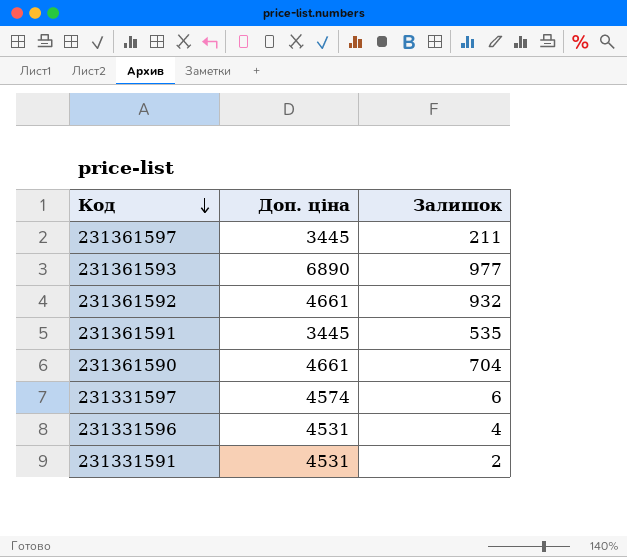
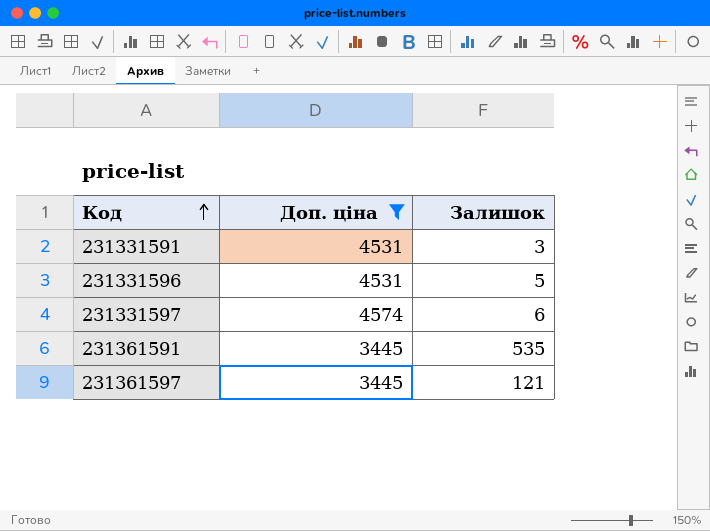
filter: none -> Доп. ціна <= 4574
row order: Код descending -> Код ascending
231331591 | Залишок: 2 -> 3
231331596 | Залишок: 4 -> 5
231361597 | Залишок: 211 -> 121

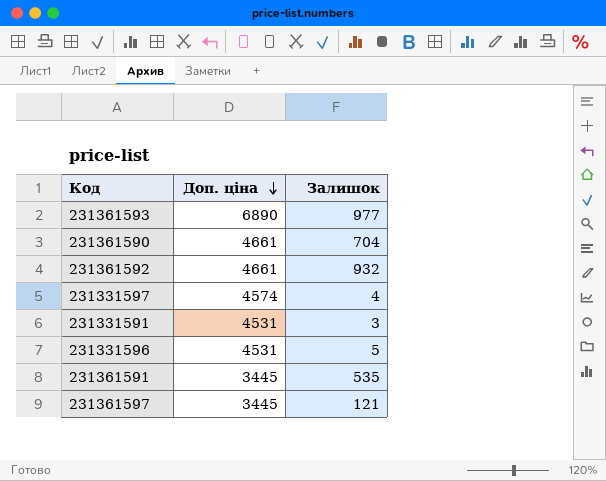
filter: Доп. ціна <= 4574 -> none
row order: Код ascending -> Доп. ціна descending
231331597 | Залишок: 6 -> 4

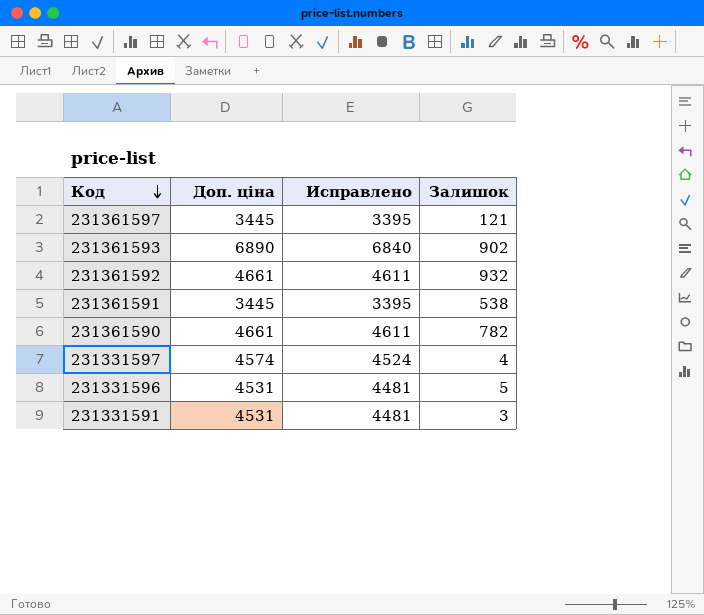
row order: Доп. ціна descending -> Код descending
column Исправлено | formula: none -> [Доп. ціна] - 50
231361593 | Залишок: 977 -> 902
231361591 | Залишок: 535 -> 538
231361590 | Залишок: 704 -> 782

